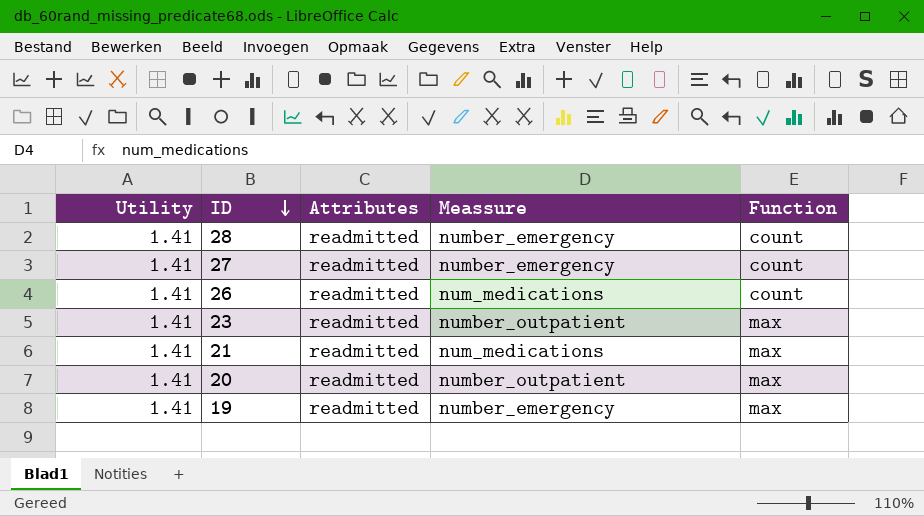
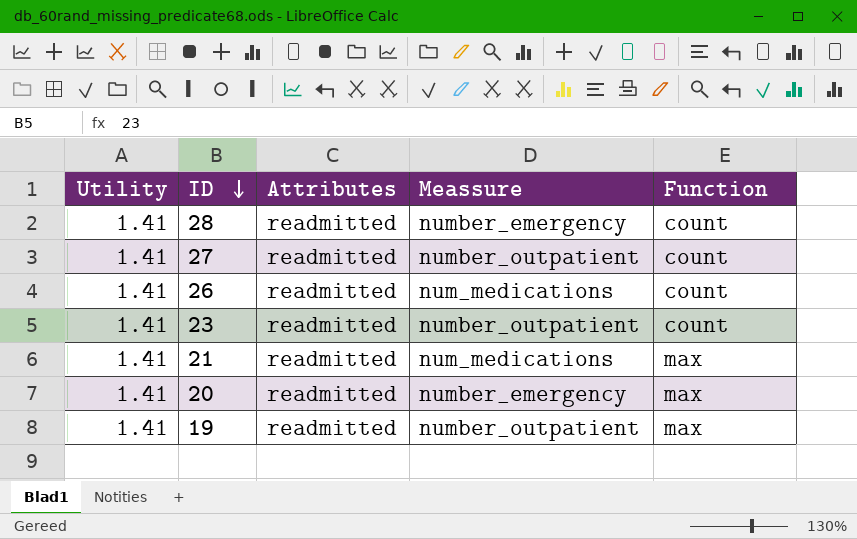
27 | Meassure: number_emergency -> number_outpatient
23 | Function: max -> count
20 | Meassure: number_outpatient -> number_emergency
19 | Meassure: number_emergency -> number_outpatient

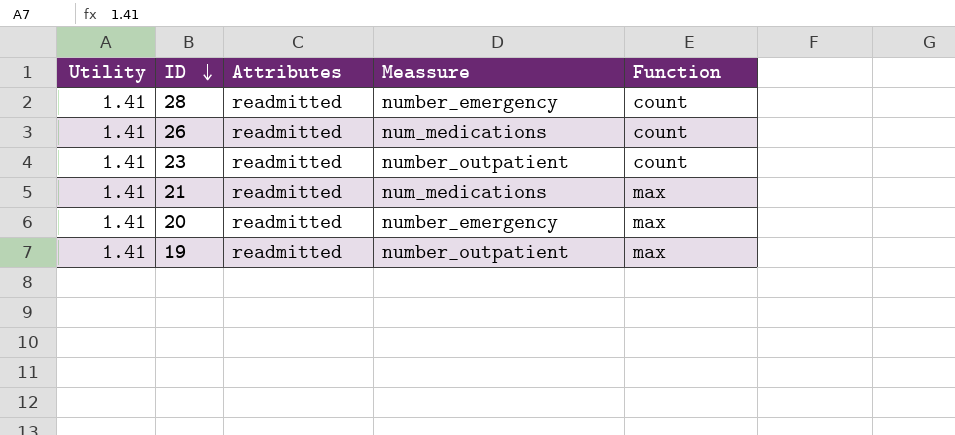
row 27: 1.41 | readmitted | number_outpatient | count -> none

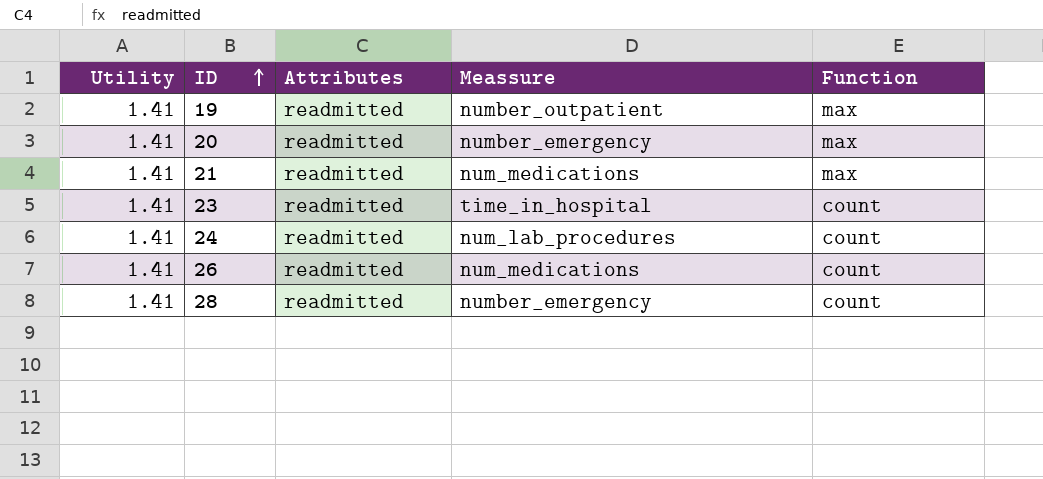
row order: ID descending -> ID ascending
23 | Meassure: number_outpatient -> time_in_hospital
row 24: none -> 1.41 | readmitted | num_lab_procedures | count

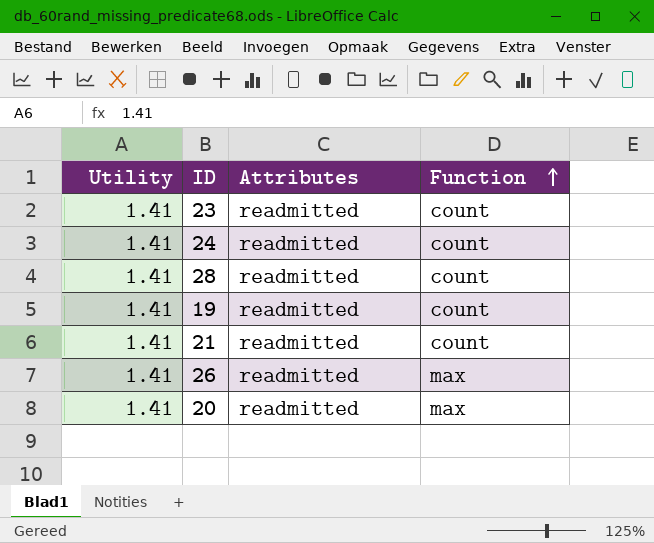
row order: ID ascending -> Function ascending
column Meassure | position: 4 -> none
19 | Function: max -> count
21 | Function: max -> count
26 | Function: count -> max

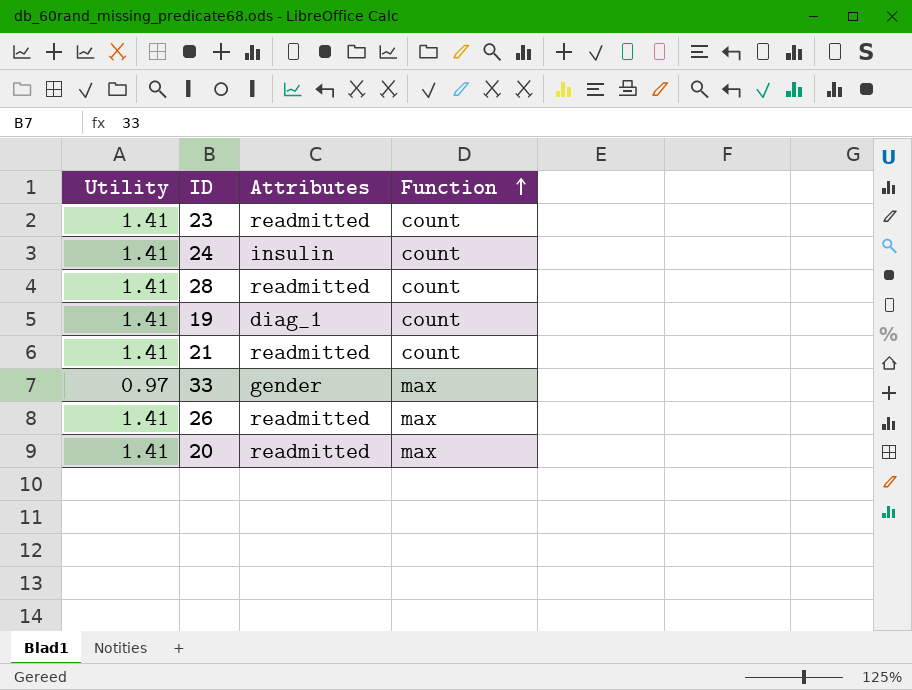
24 | Attributes: readmitted -> insulin
19 | Attributes: readmitted -> diag_1
row 33: none -> 0.97 | gender | max

